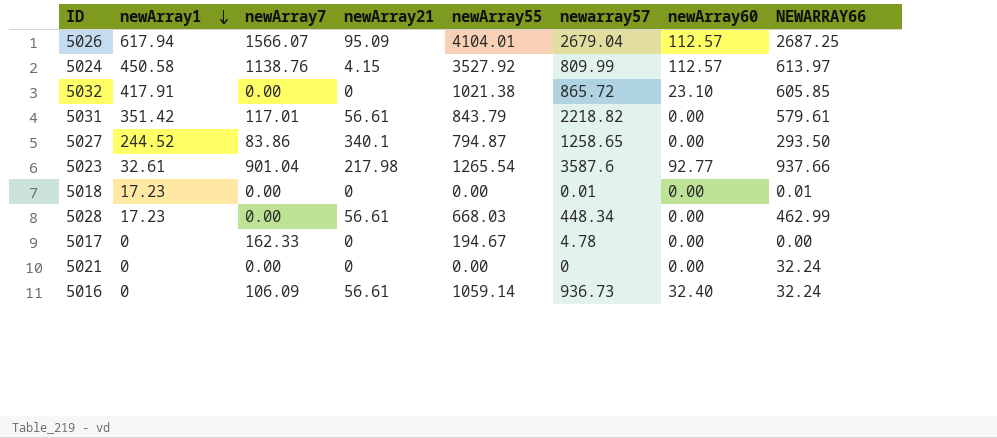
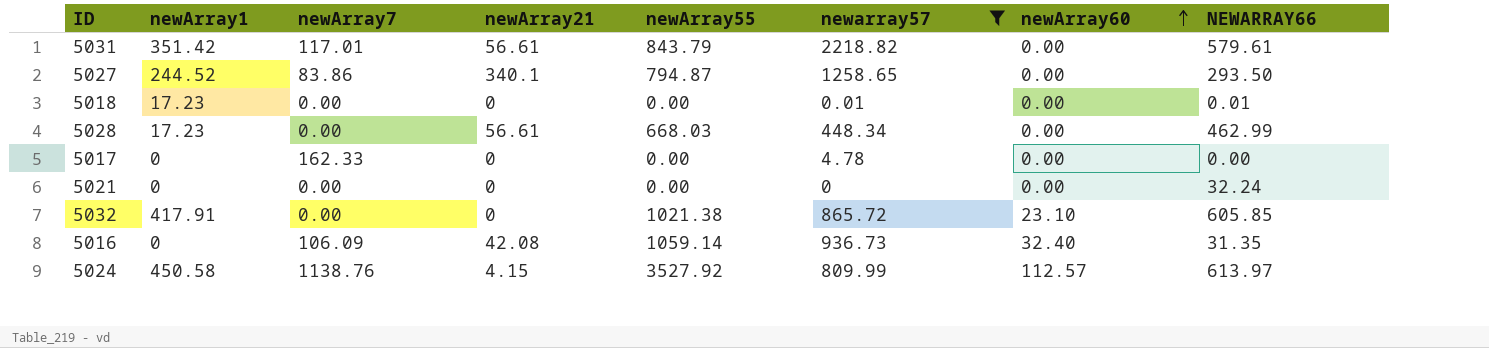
filter: none -> newarray57 <= 2218.82
row order: newArray1 descending -> newArray60 ascending
5017 | newArray55: 194.67 -> 0.00
5016 | newArray21: 56.61 -> 42.08
5016 | NEWARRAY66: 32.24 -> 31.35

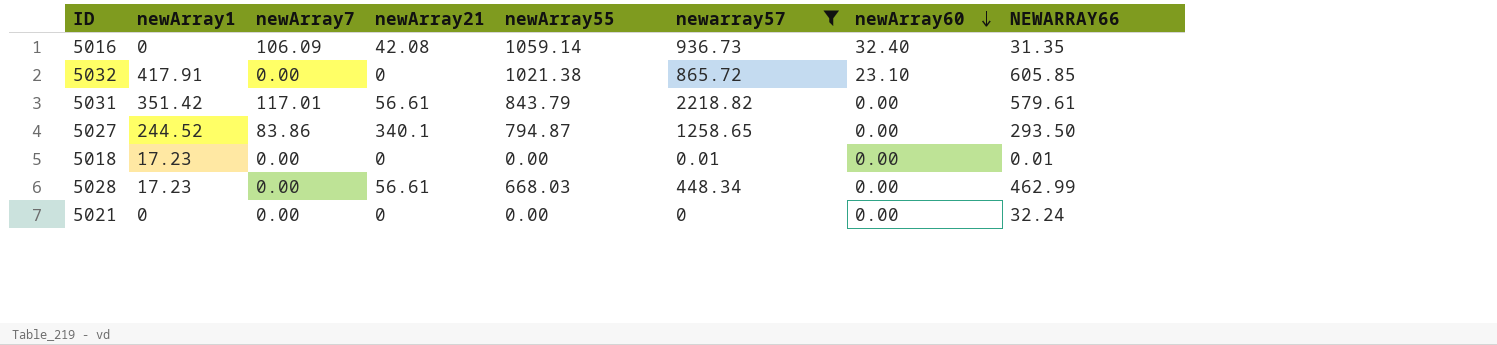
row order: newArray60 ascending -> newArray60 descending
row 5017: 0 | 162.33 | 0 | 0.00 | 4.78 | 0.00 | 0.00 -> none
row 5024: 450.58 | 1138.76 | 4.15 | 3527.92 | 809.99 | 112.57 | 613.97 -> none

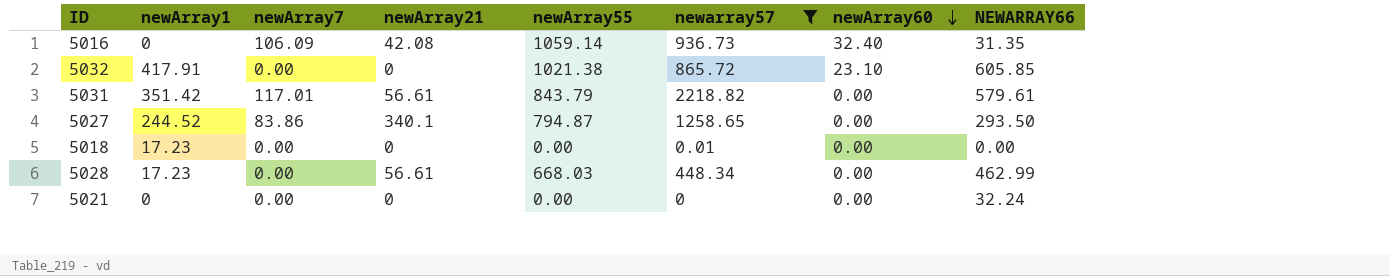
5018 | NEWARRAY66: 0.01 -> 0.00

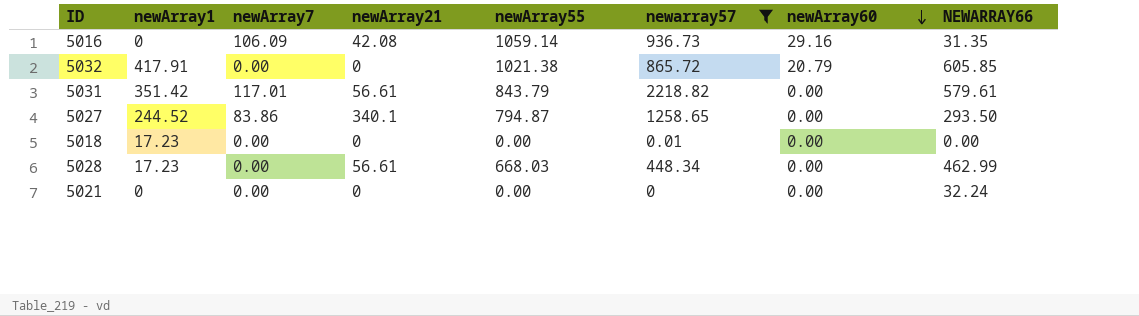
5016 | newArray60: 32.40 -> 29.16
5032 | newArray60: 23.10 -> 20.79

